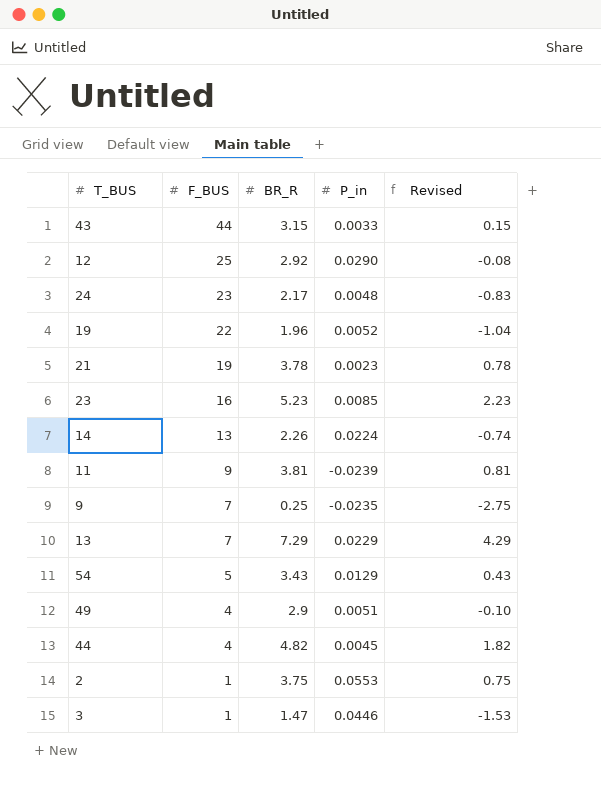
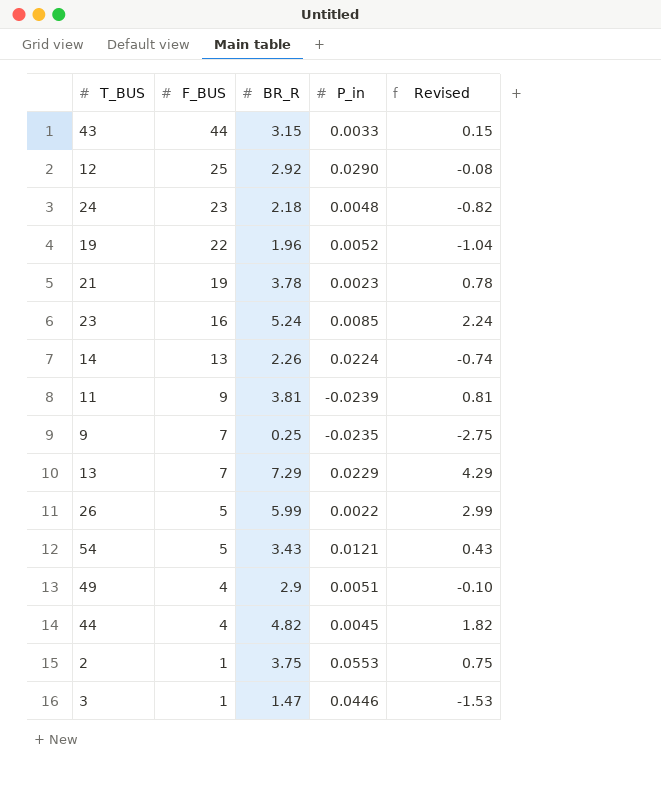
24 | BR_R: 2.17 -> 2.18
24 | Revised: -0.83 -> -0.82
23 | BR_R: 5.23 -> 5.24
23 | Revised: 2.23 -> 2.24
row 26: none -> 5 | 5.99 | 0.0022 | 2.99
54 | P_in: 0.0129 -> 0.0121

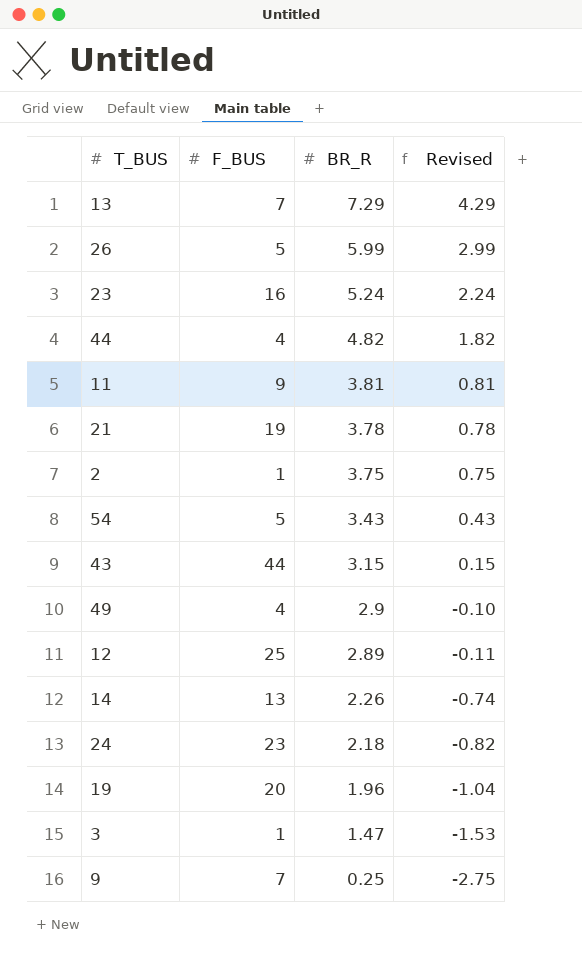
row order: F_BUS descending -> BR_R descending
column P_in | position: 4 -> none
12 | BR_R: 2.92 -> 2.89
12 | Revised: -0.08 -> -0.11
19 | F_BUS: 22 -> 20

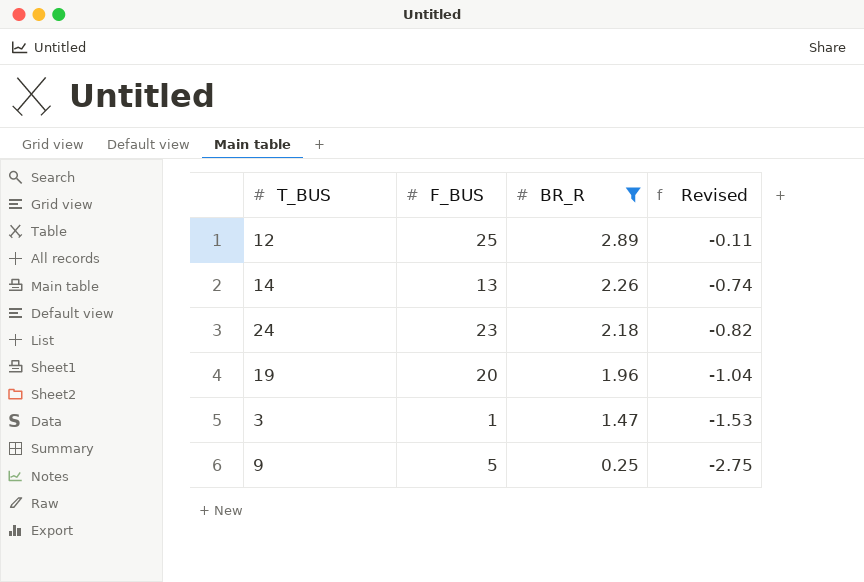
filter: none -> BR_R <= 2.89
9 | F_BUS: 7 -> 5

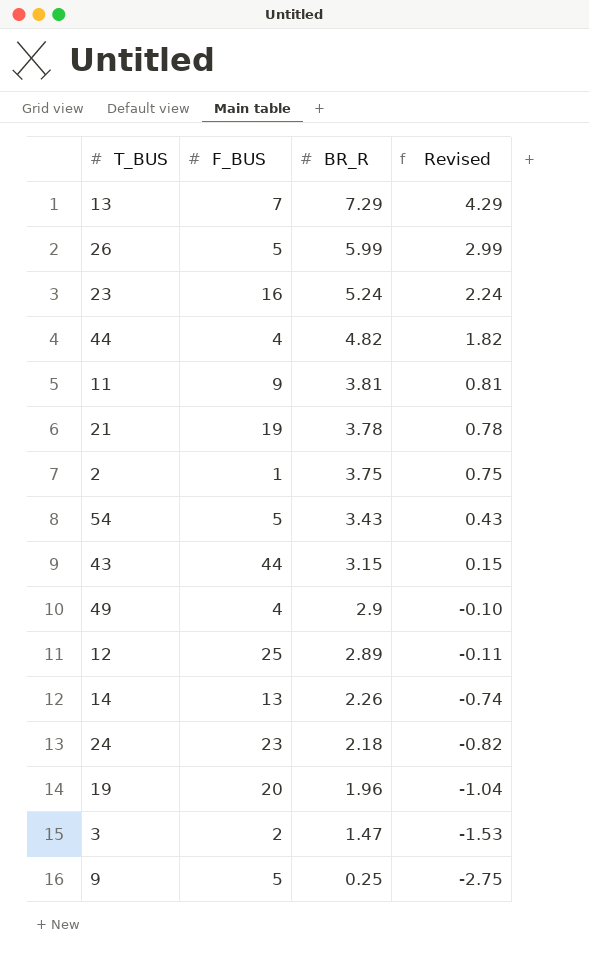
filter: BR_R <= 2.89 -> none
3 | F_BUS: 1 -> 2

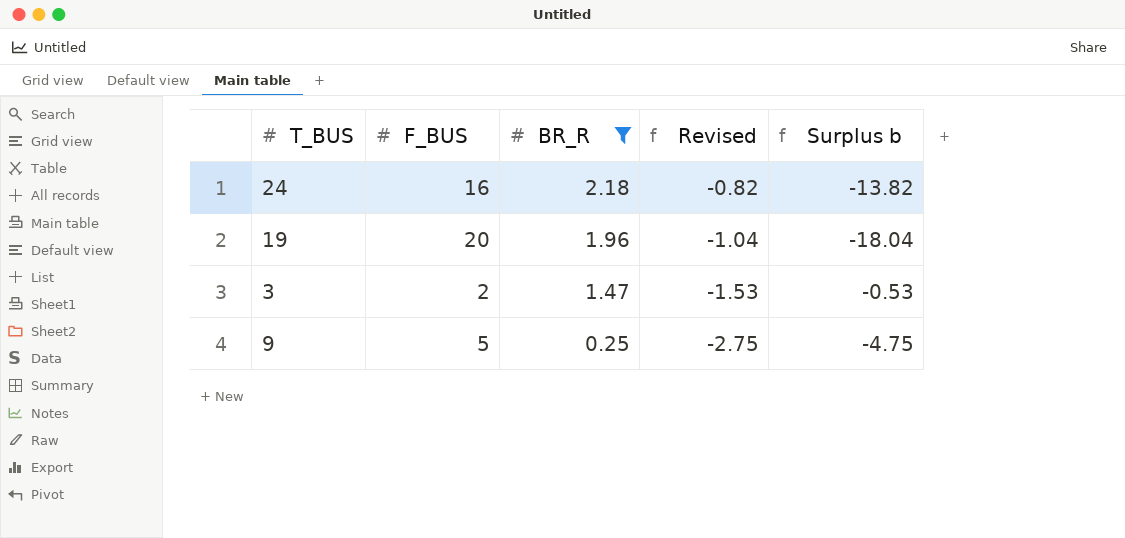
filter: none -> BR_R <= 2.18
column Surplus b | formula: none -> [BR_R] - [F_BUS]
24 | F_BUS: 23 -> 16

